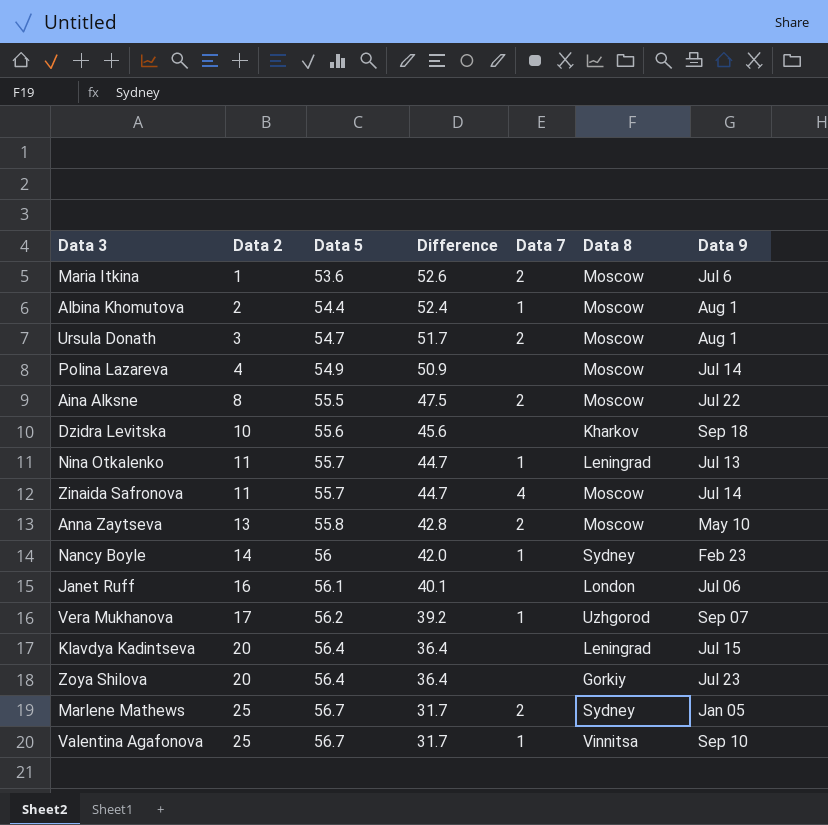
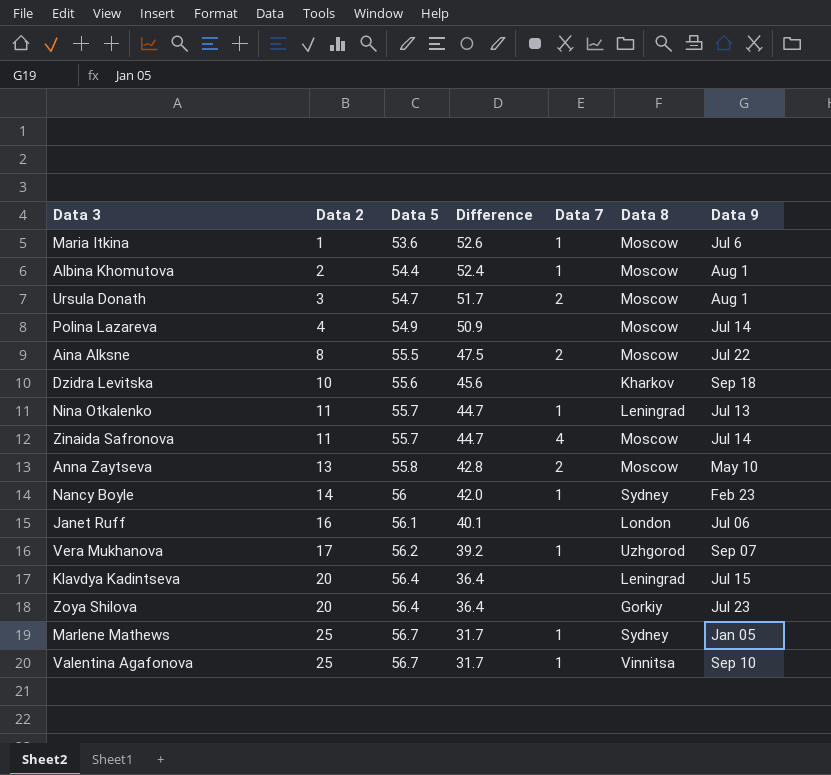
Maria Itkina | Data 7: 2 -> 1
Marlene Mathews | Data 7: 2 -> 1

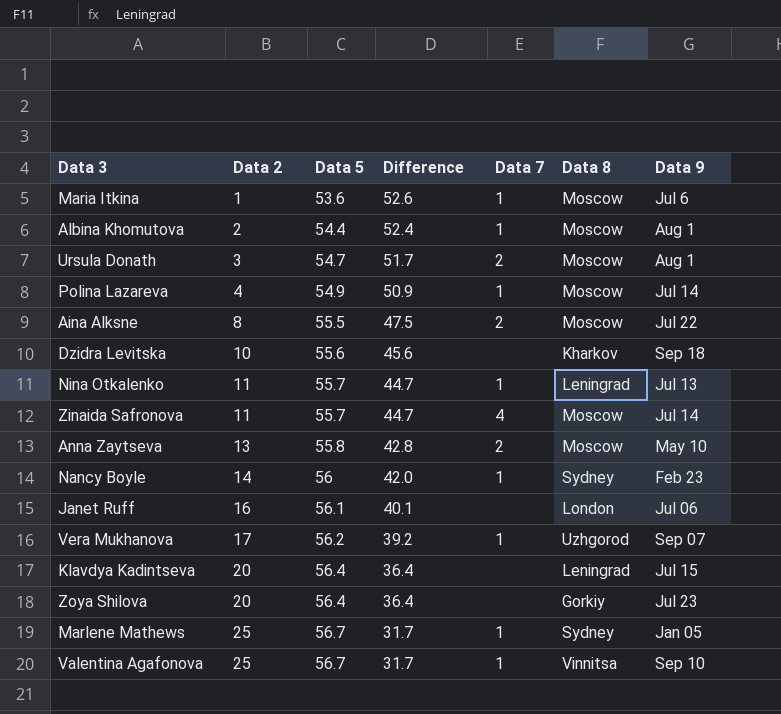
Polina Lazareva | Data 7: none -> 1

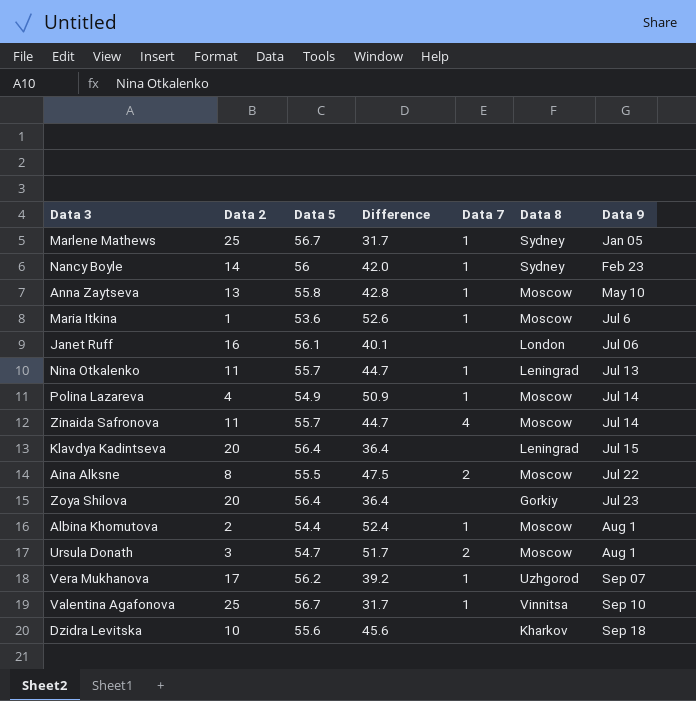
row order: Data 2 ascending -> Data 9 ascending
Anna Zaytseva | Data 7: 2 -> 1

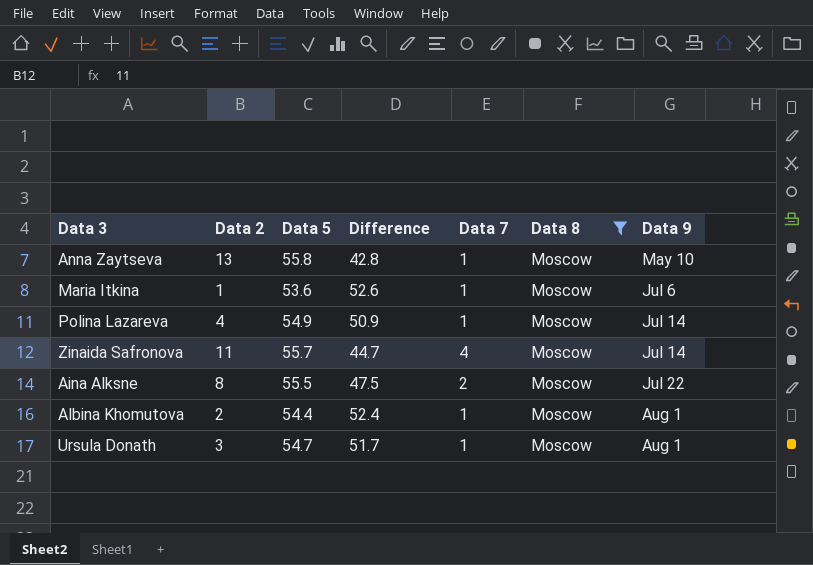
filter: none -> Data 8 = Moscow
Ursula Donath | Data 7: 2 -> 1

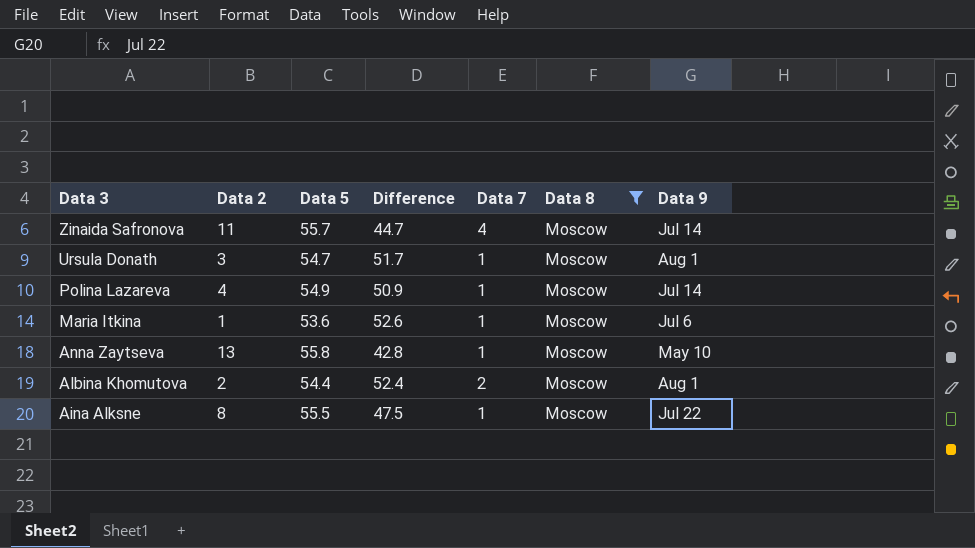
row order: Data 9 ascending -> Data 3 descending
Albina Khomutova | Data 7: 1 -> 2
Aina Alksne | Data 7: 2 -> 1

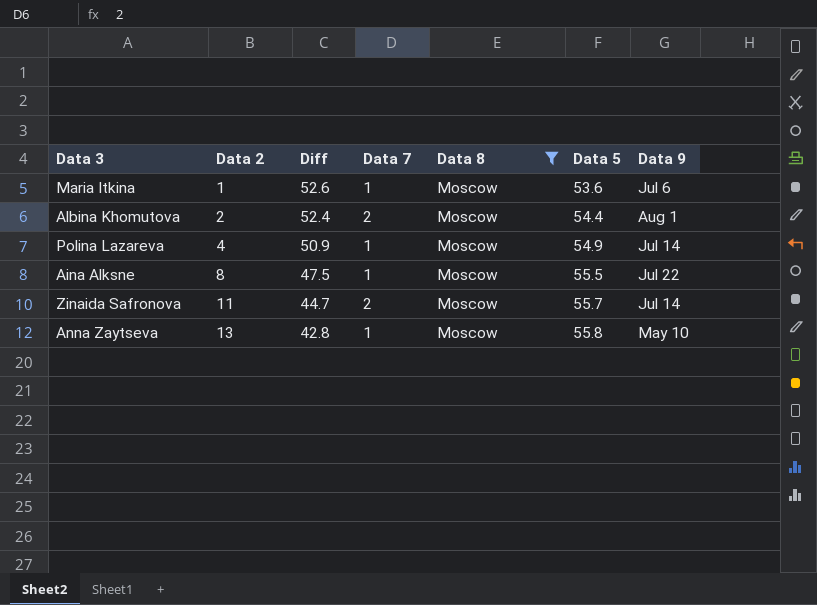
row order: Data 3 descending -> Data 2 ascending
column name: Difference -> Diff
column Data 5 | position: 3 -> 6
row Ursula Donath: 3 | 54.7 | 51.7 | 1 | Moscow | Aug 1 -> none
Zinaida Safronova | Data 7: 4 -> 2

